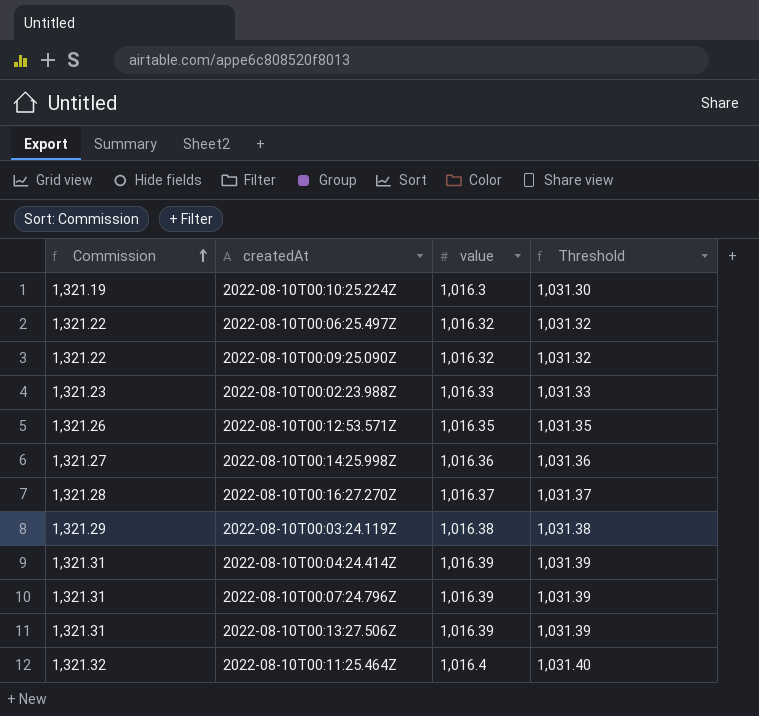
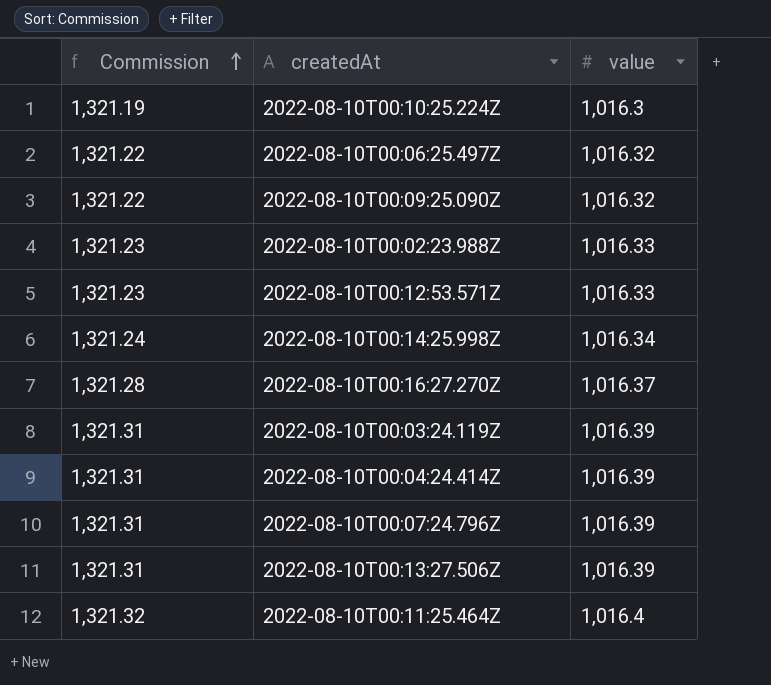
column Threshold | formula: [value] + 15 -> none
2022-08-10T00:12:53.571Z | Commission: 1,321.26 -> 1,321.23
2022-08-10T00:12:53.571Z | value: 1,016.35 -> 1,016.33
2022-08-10T00:14:25.998Z | Commission: 1,321.27 -> 1,321.24
2022-08-10T00:14:25.998Z | value: 1,016.36 -> 1,016.34
2022-08-10T00:03:24.119Z | Commission: 1,321.29 -> 1,321.31
2022-08-10T00:03:24.119Z | value: 1,016.38 -> 1,016.39

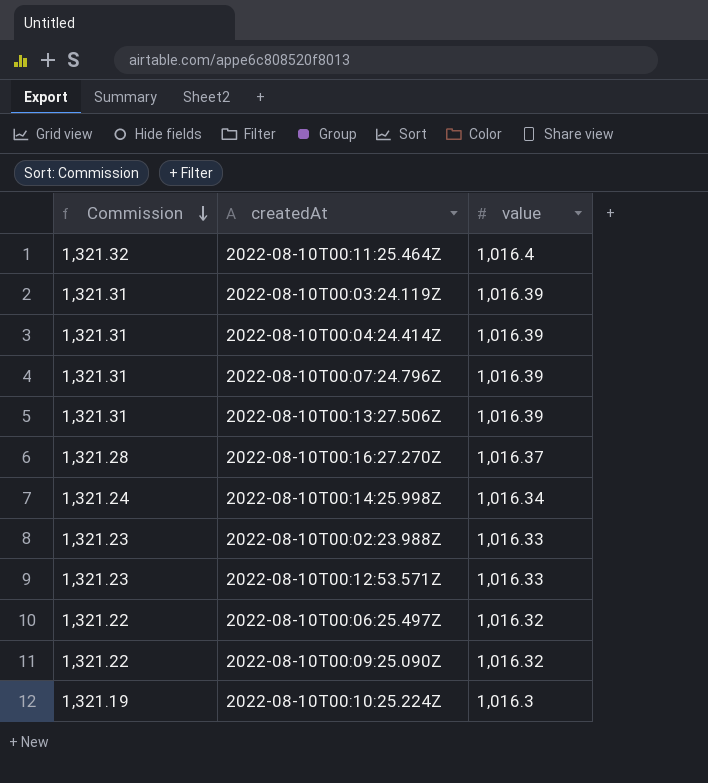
row order: Commission ascending -> Commission descending

